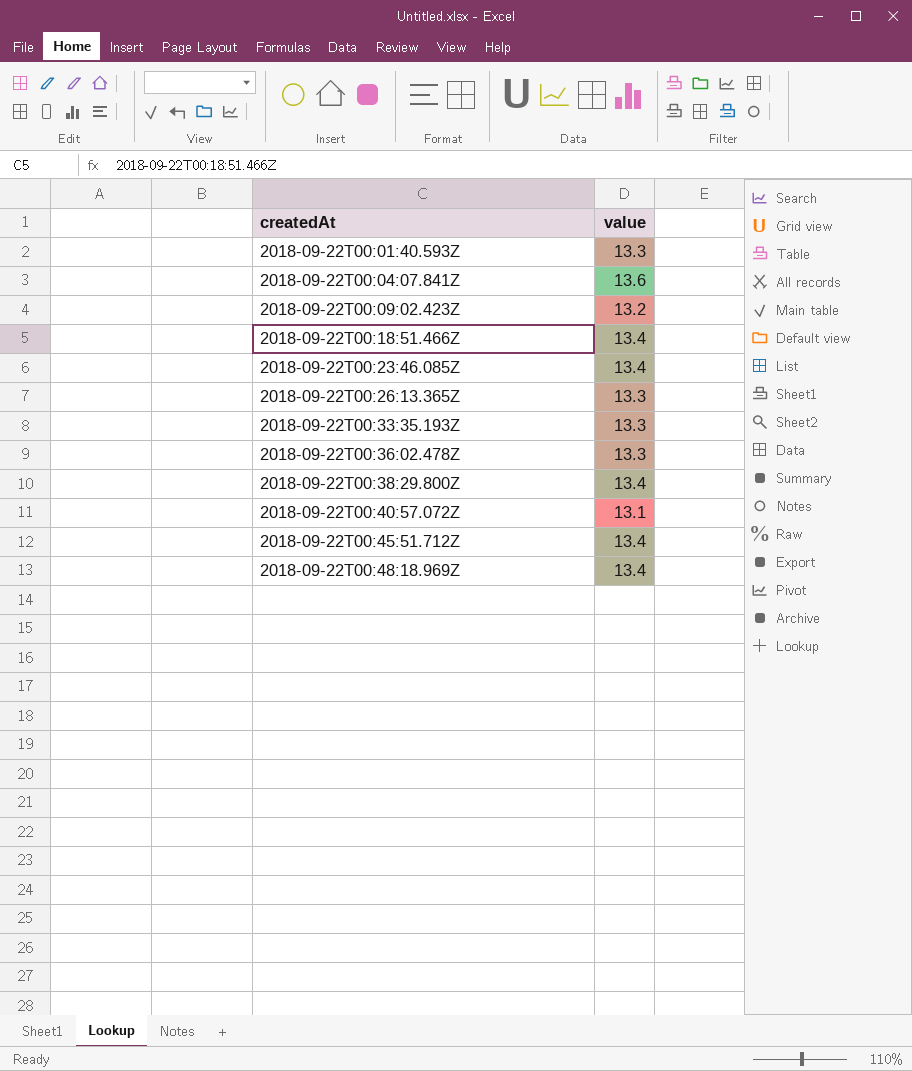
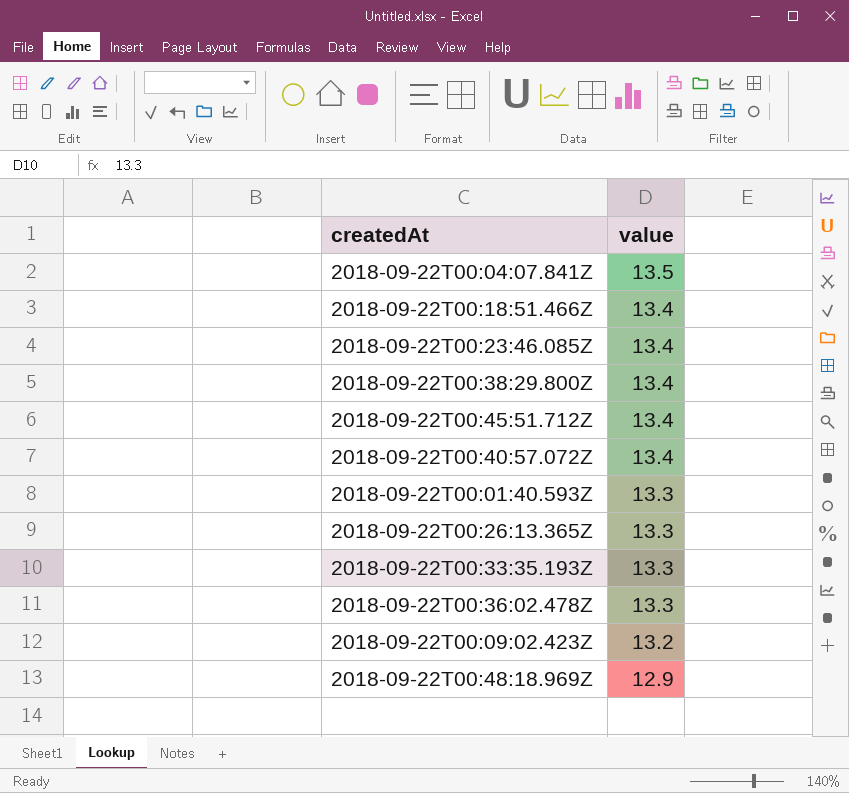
row order: createdAt ascending -> value descending
2018-09-22T00:04:07.841Z | value: 13.6 -> 13.5
2018-09-22T00:40:57.072Z | value: 13.1 -> 13.4
2018-09-22T00:48:18.969Z | value: 13.4 -> 12.9

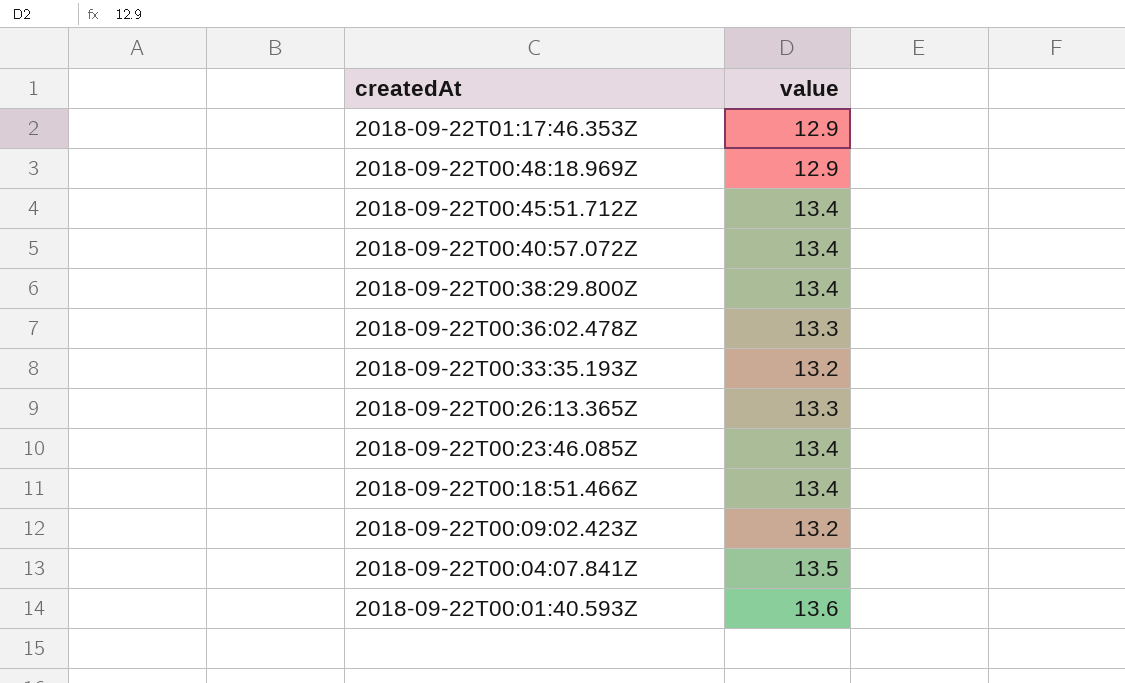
row order: value descending -> createdAt descending
row 2018-09-22T01:17:46.353Z: none -> 12.9
2018-09-22T00:33:35.193Z | value: 13.3 -> 13.2
2018-09-22T00:01:40.593Z | value: 13.3 -> 13.6

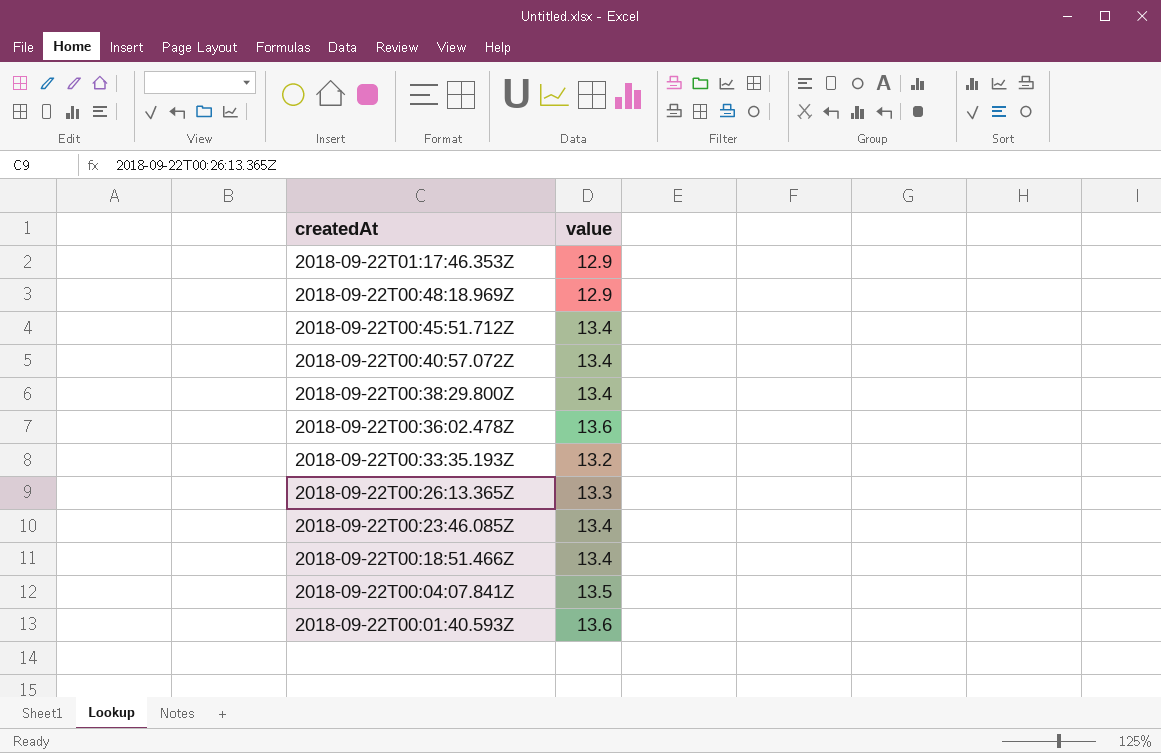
row 2018-09-22T00:09:02.423Z: 13.2 -> none
2018-09-22T00:36:02.478Z | value: 13.3 -> 13.6

